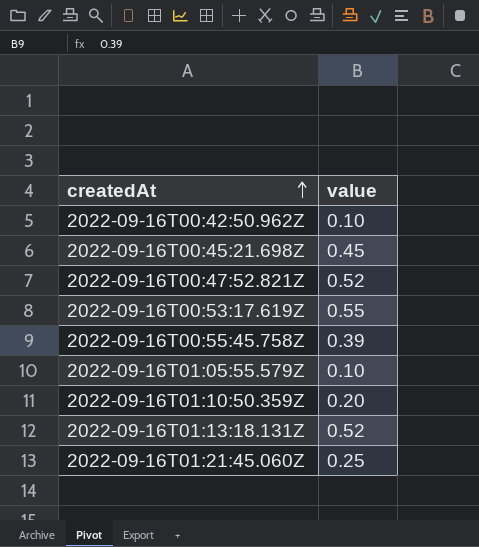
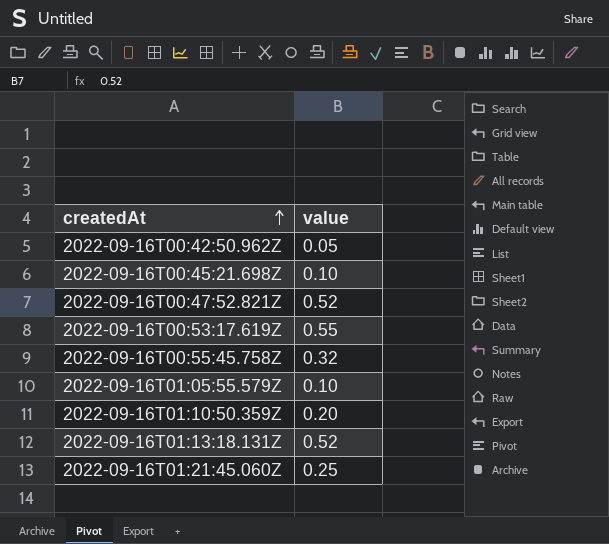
2022-09-16T00:42:50.962Z | value: 0.10 -> 0.05
2022-09-16T00:45:21.698Z | value: 0.45 -> 0.10
2022-09-16T00:55:45.758Z | value: 0.39 -> 0.32

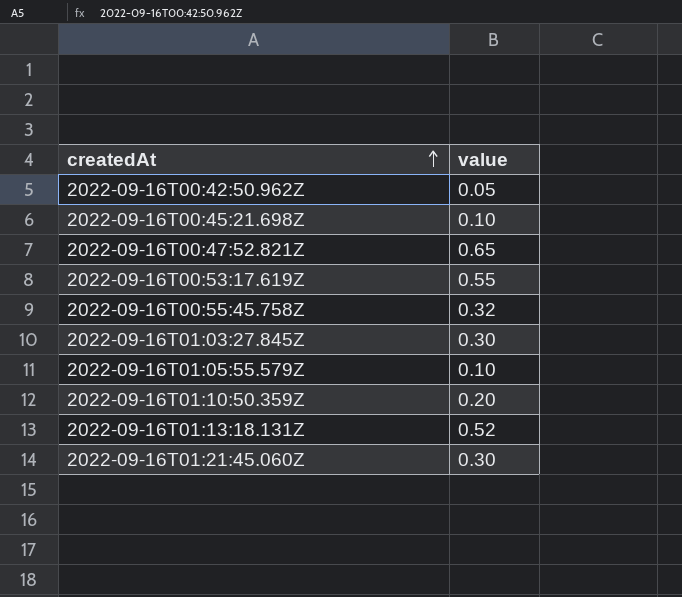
2022-09-16T00:47:52.821Z | value: 0.52 -> 0.65
row 2022-09-16T01:03:27.845Z: none -> 0.30
2022-09-16T01:21:45.060Z | value: 0.25 -> 0.30

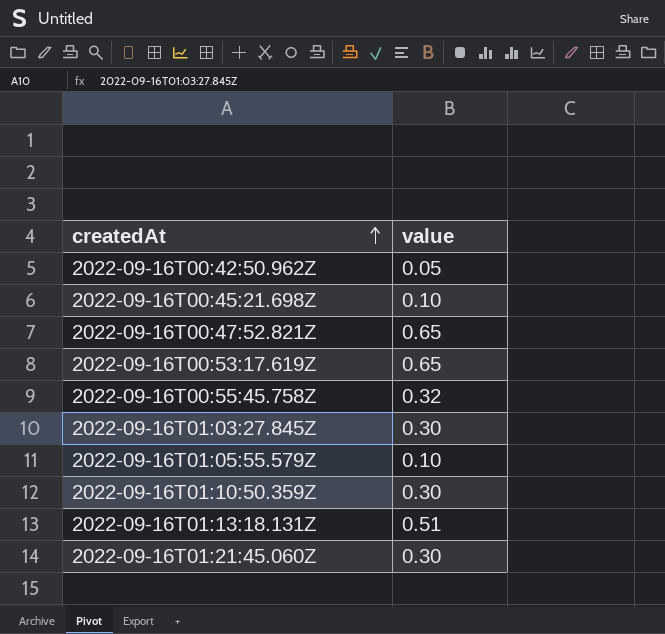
2022-09-16T00:53:17.619Z | value: 0.55 -> 0.65
2022-09-16T01:10:50.359Z | value: 0.20 -> 0.30
2022-09-16T01:13:18.131Z | value: 0.52 -> 0.51

